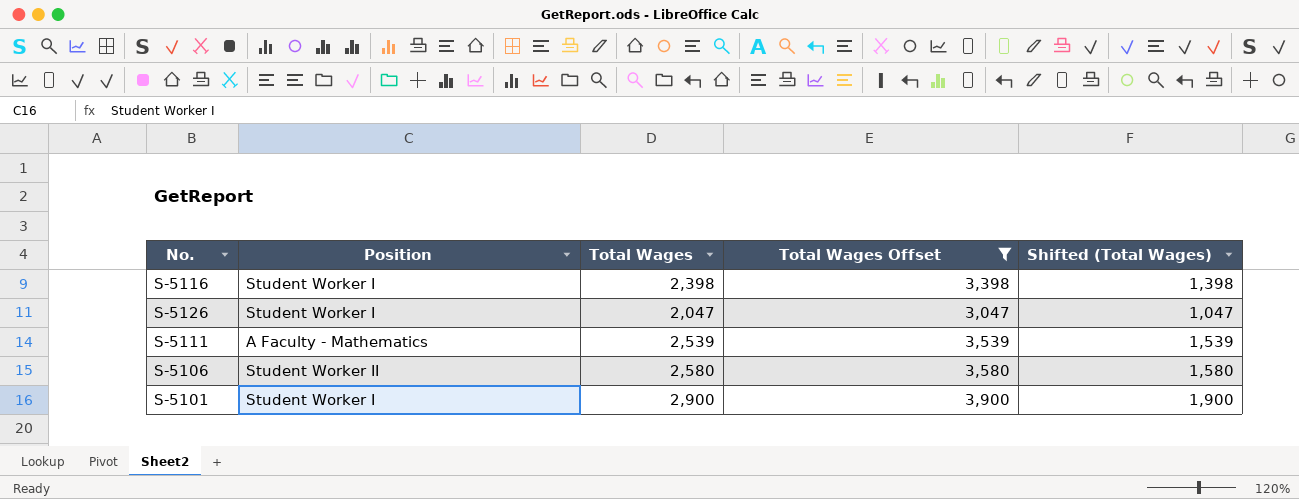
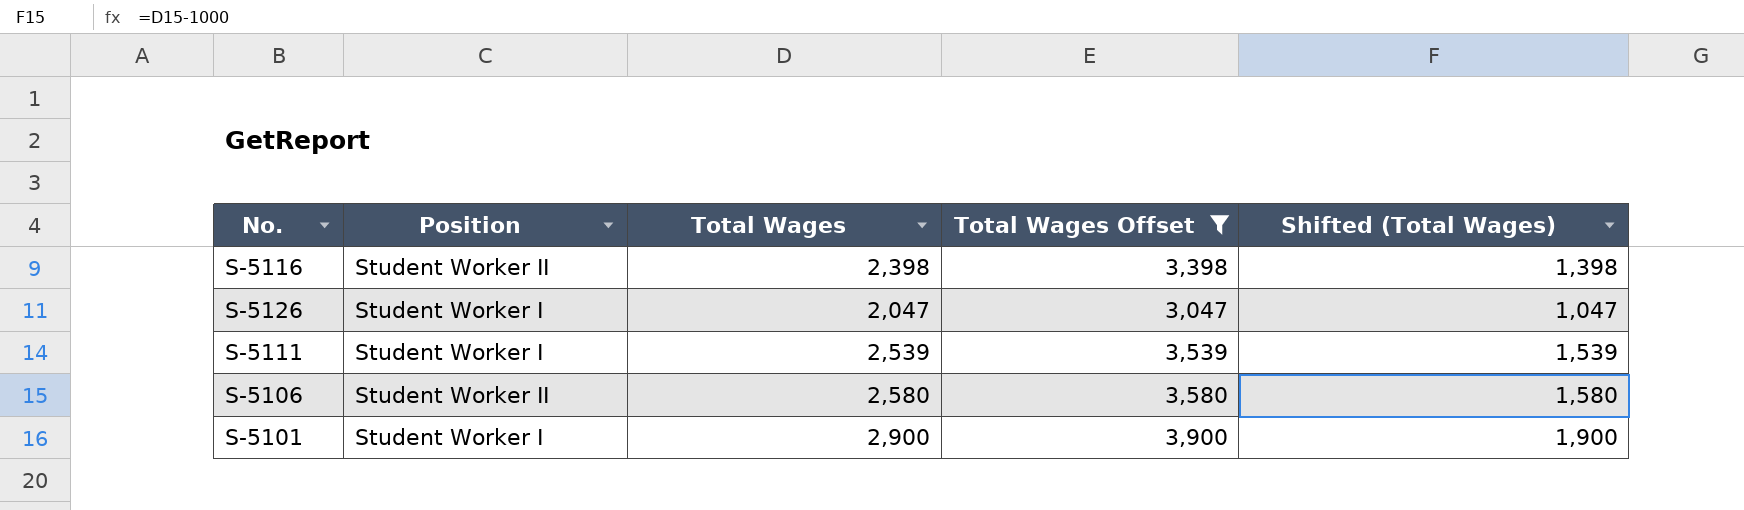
S-5116 | Position: Student Worker I -> Student Worker II
S-5111 | Position: A Faculty - Mathematics -> Student Worker I

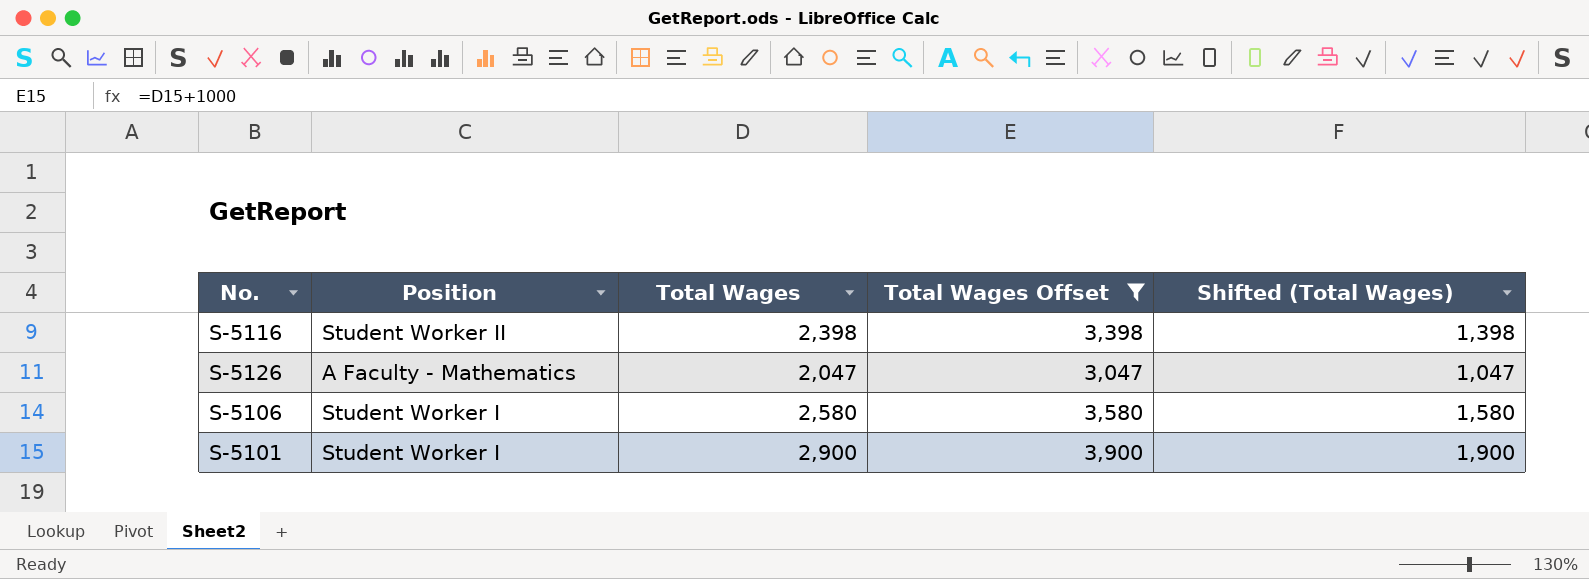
row S-5111: Student Worker I | 2,539 | 3,539 | 1,539 -> none
S-5126 | Position: Student Worker I -> A Faculty - Mathematics
S-5106 | Position: Student Worker II -> Student Worker I

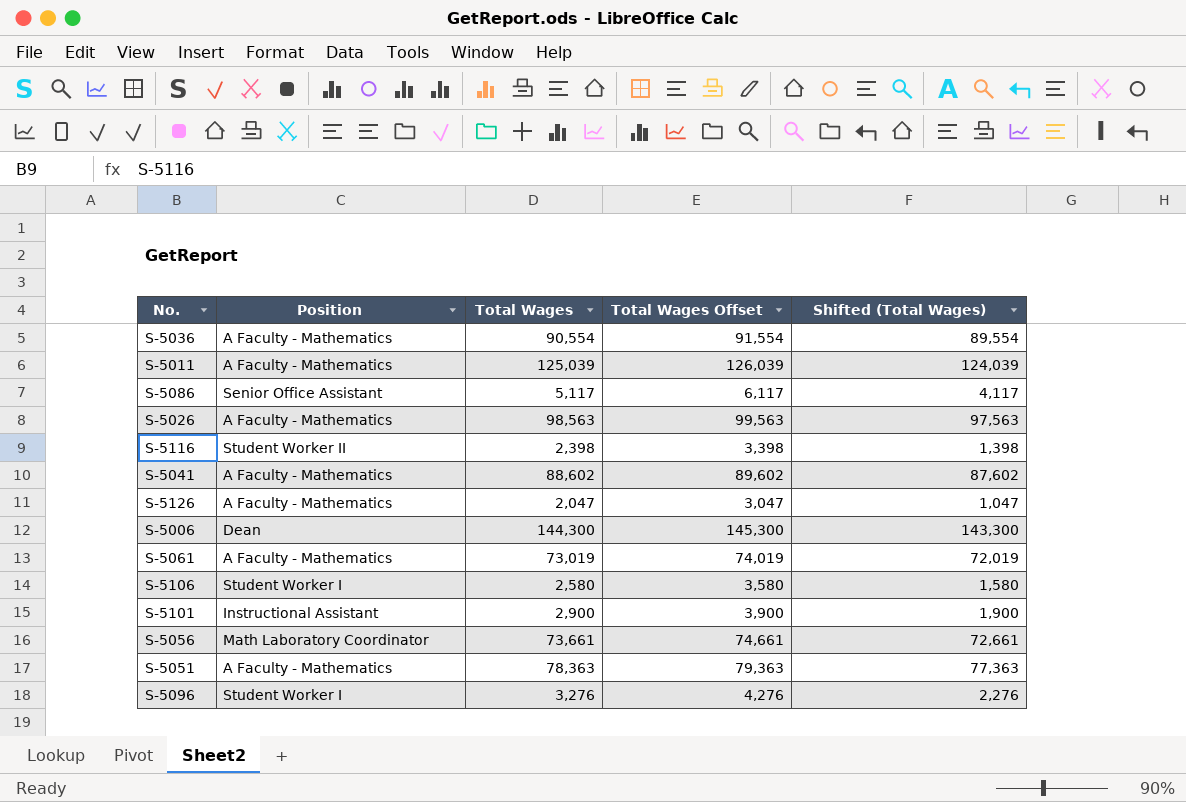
filter: Total Wages Offset <= 3,900 -> none
S-5101 | Position: Student Worker I -> Instructional Assistant

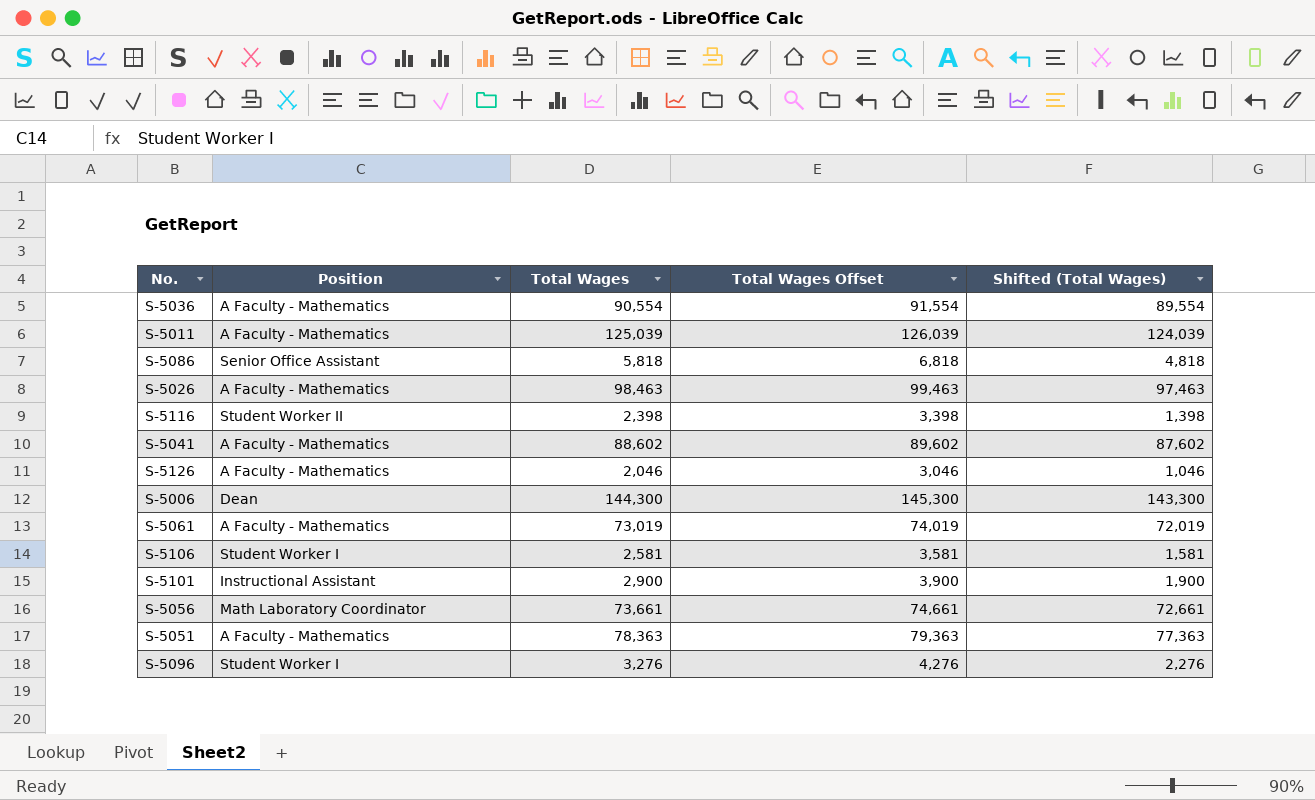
S-5086 | Total Wages: 5,117 -> 5,818
S-5086 | Total Wages Offset: 6,117 -> 6,818
S-5086 | Shifted (Total Wages): 4,117 -> 4,818
S-5026 | Total Wages: 98,563 -> 98,463
S-5026 | Total Wages Offset: 99,563 -> 99,463
S-5026 | Shifted (Total Wages): 97,563 -> 97,463
S-5126 | Total Wages: 2,047 -> 2,046
S-5126 | Total Wages Offset: 3,047 -> 3,046
S-5126 | Shifted (Total Wages): 1,047 -> 1,046
S-5106 | Total Wages: 2,580 -> 2,581
S-5106 | Total Wages Offset: 3,580 -> 3,581
S-5106 | Shifted (Total Wages): 1,580 -> 1,581

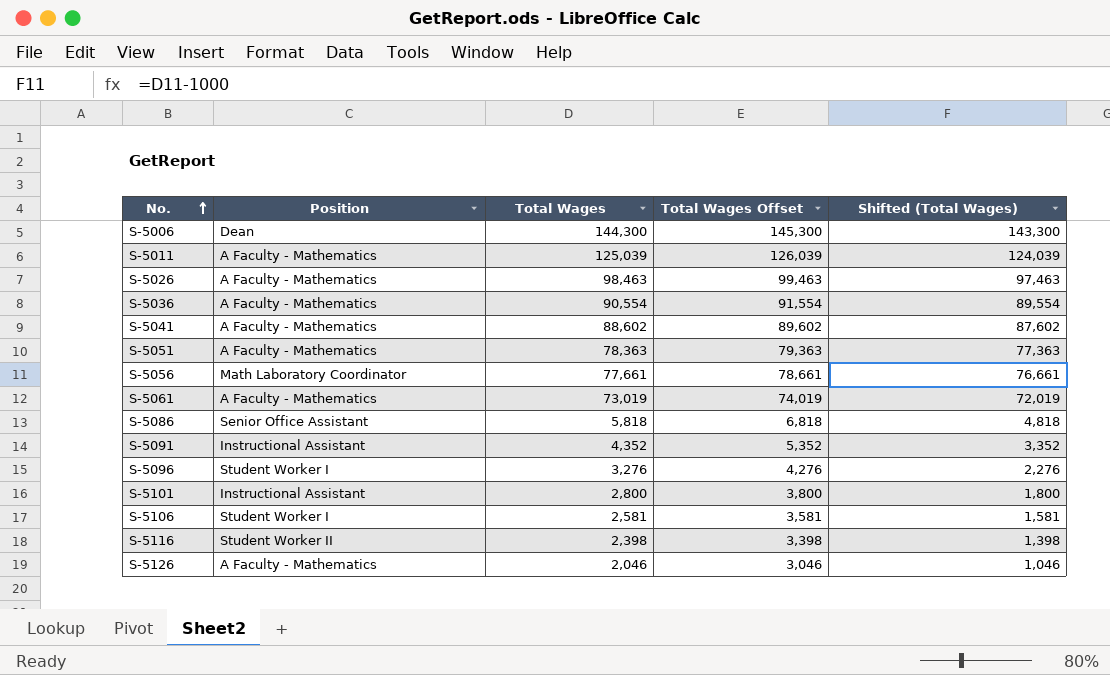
row order: none -> No. ascending
S-5056 | Total Wages: 73,661 -> 77,661
S-5056 | Total Wages Offset: 74,661 -> 78,661
S-5056 | Shifted (Total Wages): 72,661 -> 76,661
row S-5091: none -> Instructional Assistant | 4,352 | 5,352 | 3,352
S-5101 | Total Wages: 2,900 -> 2,800
S-5101 | Total Wages Offset: 3,900 -> 3,800
S-5101 | Shifted (Total Wages): 1,900 -> 1,800

